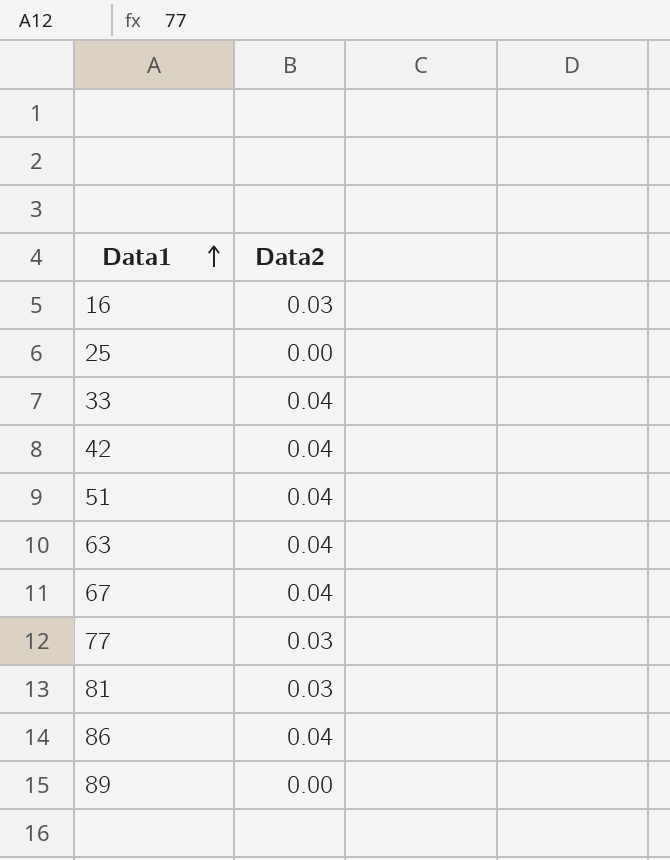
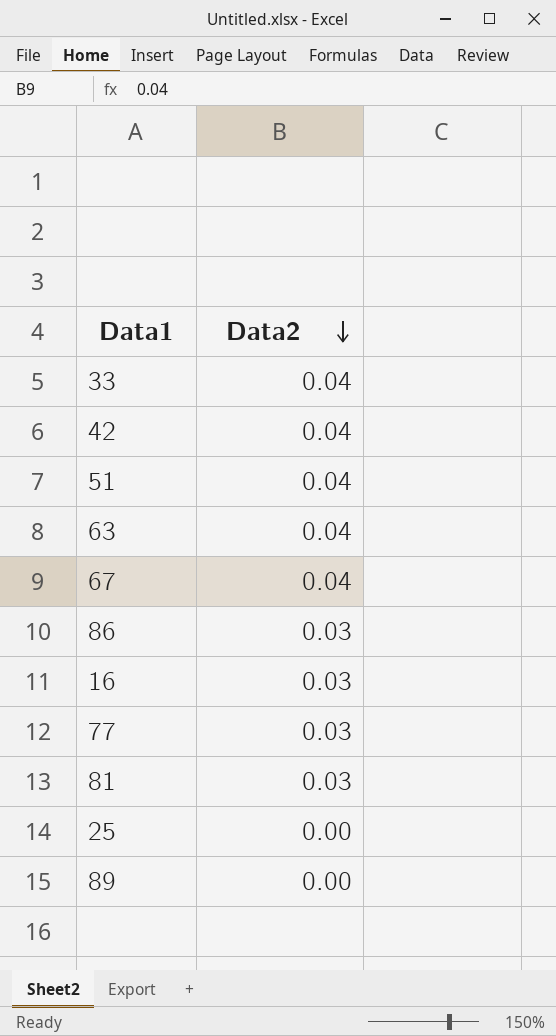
row order: Data1 ascending -> Data2 descending
86 | Data2: 0.04 -> 0.03

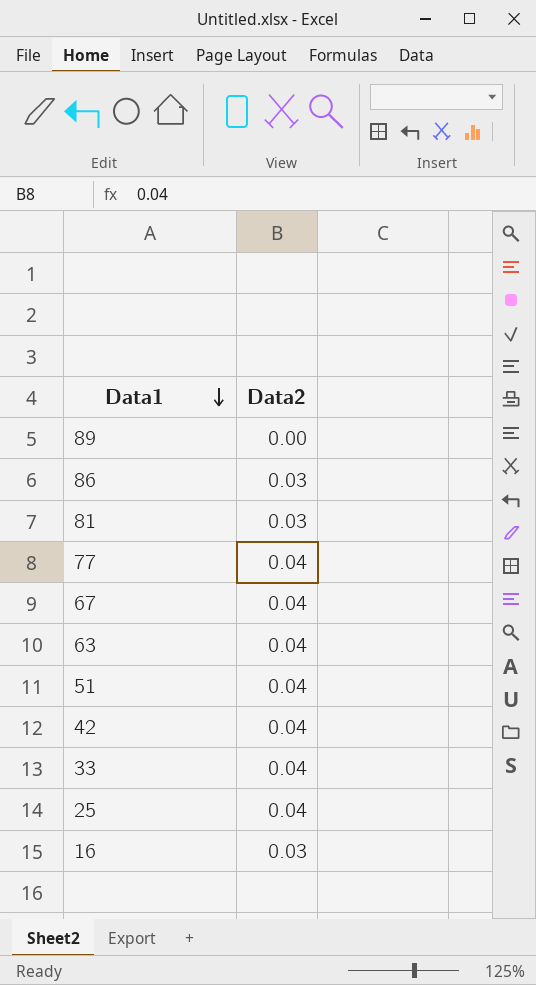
row order: Data2 descending -> Data1 descending
77 | Data2: 0.03 -> 0.04
25 | Data2: 0.00 -> 0.04

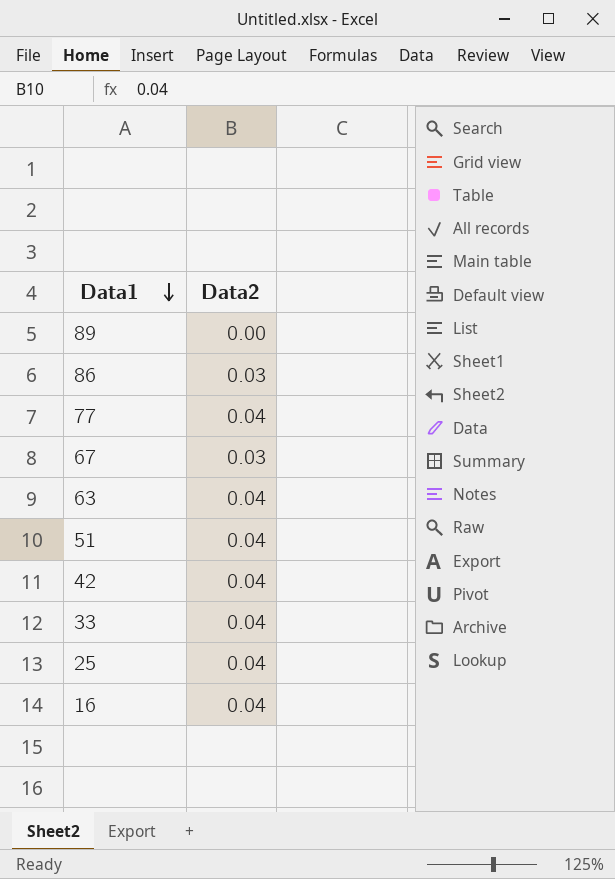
row 81: 0.03 -> none
67 | Data2: 0.04 -> 0.03
16 | Data2: 0.03 -> 0.04

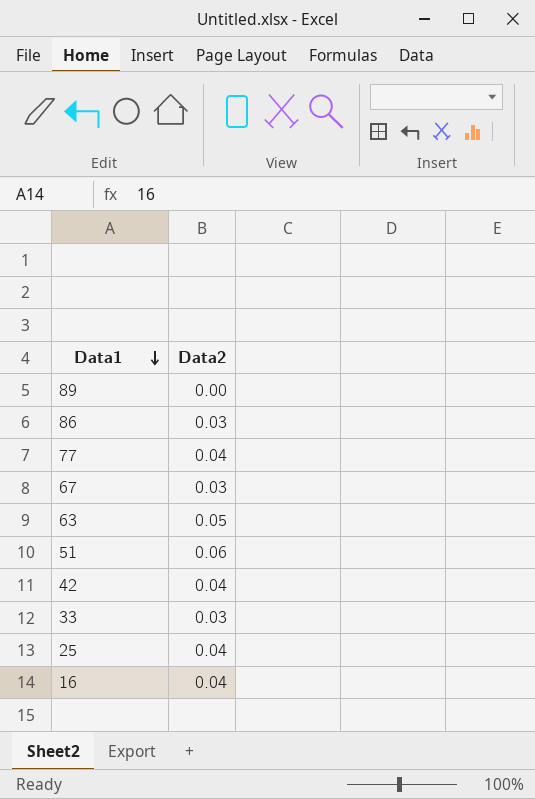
63 | Data2: 0.04 -> 0.05
51 | Data2: 0.04 -> 0.06
33 | Data2: 0.04 -> 0.03

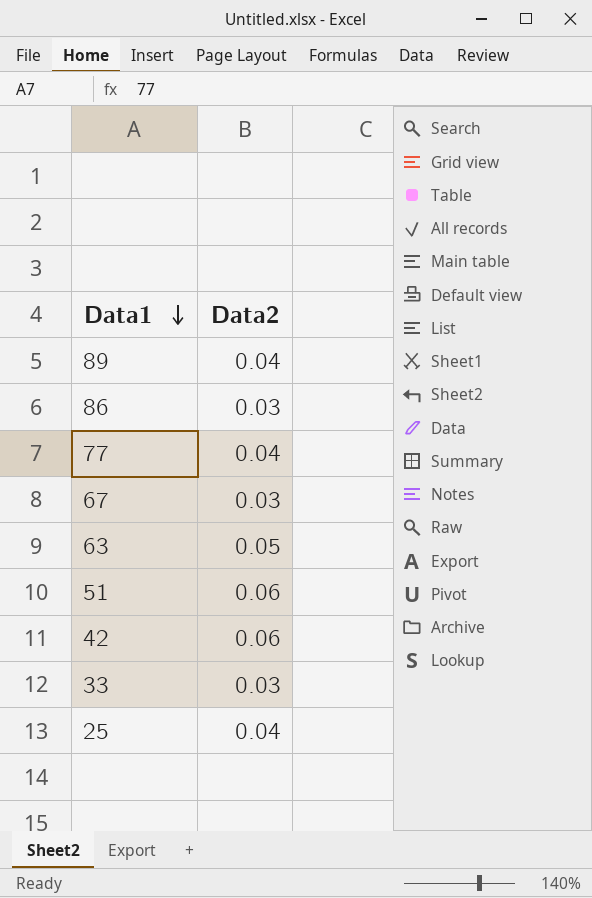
row 16: 0.04 -> none
89 | Data2: 0.00 -> 0.04
42 | Data2: 0.04 -> 0.06

